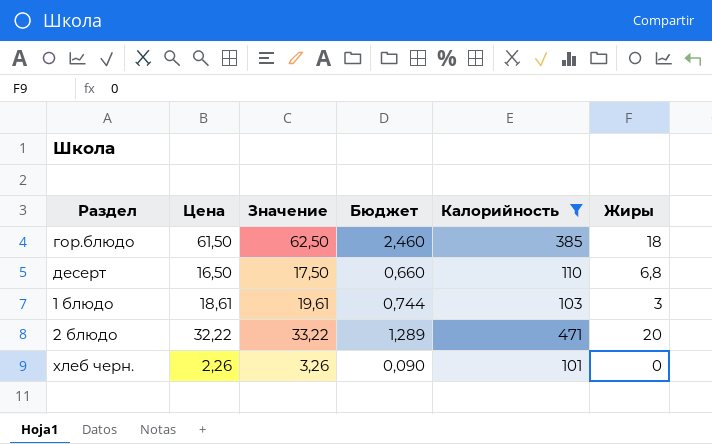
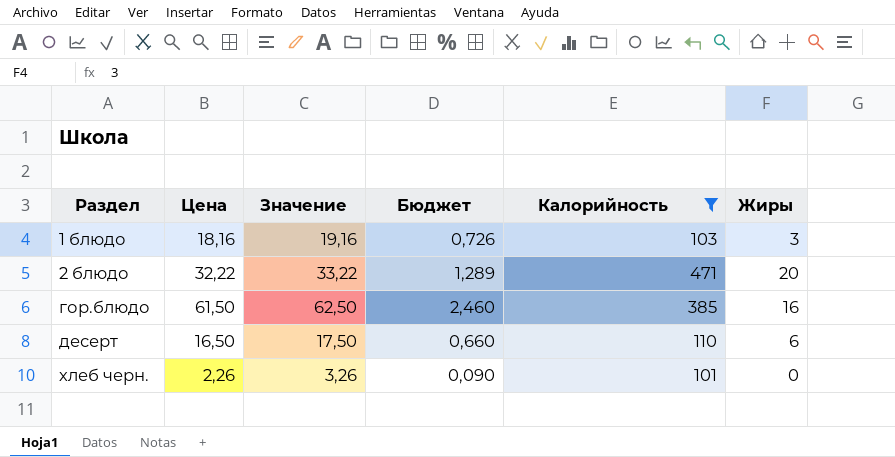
row order: none -> Раздел ascending
1 блюдо | Цена: 18,61 -> 18,16
1 блюдо | Значение: 19,61 -> 19,16
1 блюдо | Бюджет: 0,744 -> 0,726
гор.блюдо | Жиры: 18 -> 16
десерт | Жиры: 6,8 -> 6

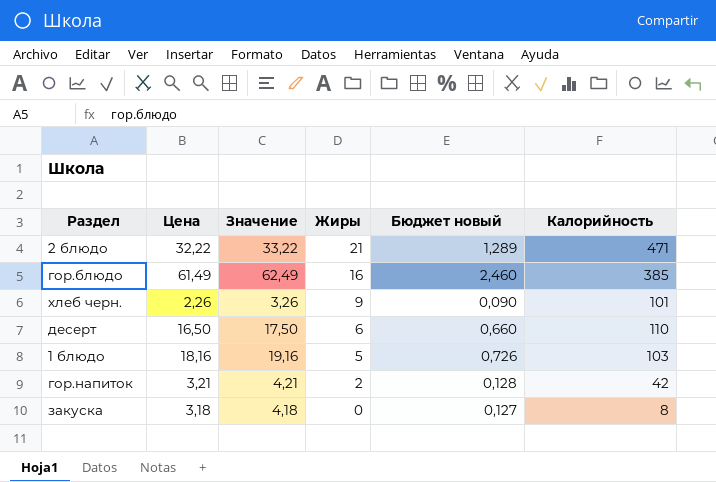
filter: Калорийность >= 101 -> none
row order: Раздел ascending -> Жиры descending
column Жиры | position: 6 -> 4
column name: Бюджет -> Бюджет новый
2 блюдо | Жиры: 20 -> 21
гор.блюдо | Цена: 61,50 -> 61,49
гор.блюдо | Значение: 62,50 -> 62,49
хлеб черн. | Жиры: 0 -> 9
1 блюдо | Жиры: 3 -> 5

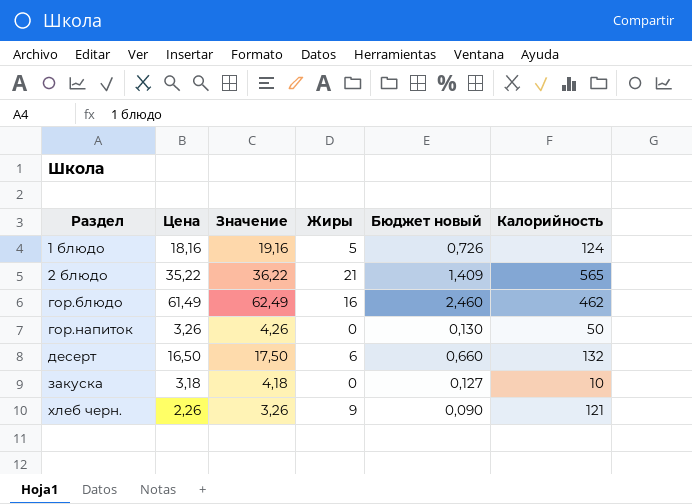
row order: Жиры descending -> Раздел ascending
1 блюдо | Калорийность: 103 -> 124
2 блюдо | Цена: 32,22 -> 35,22
2 блюдо | Значение: 33,22 -> 36,22
2 блюдо | Бюджет новый: 1,289 -> 1,409
2 блюдо | Калорийность: 471 -> 565
гор.блюдо | Калорийность: 385 -> 462
гор.напиток | Цена: 3,21 -> 3,26
гор.напиток | Значение: 4,21 -> 4,26
гор.напиток | Жиры: 2 -> 0
гор.напиток | Бюджет новый: 0,128 -> 0,130
гор.напиток | Калорийность: 42 -> 50
десерт | Калорийность: 110 -> 132
закуска | Калорийность: 8 -> 10
хлеб черн. | Калорийность: 101 -> 121

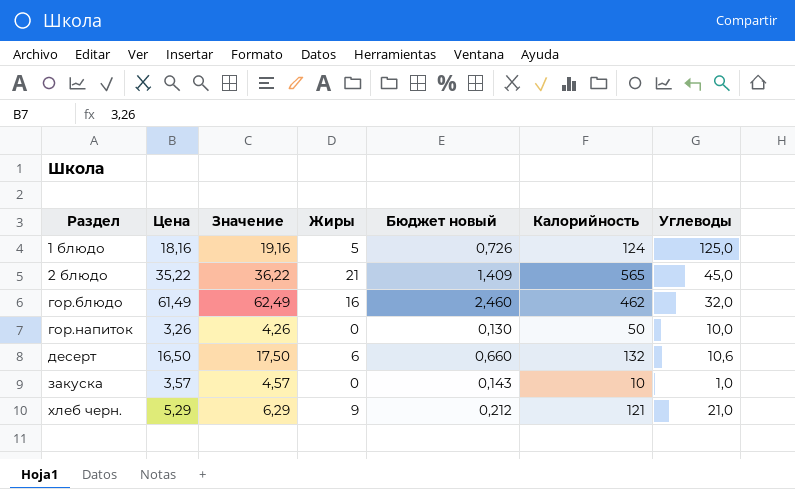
column Углеводы | position: none -> 7
закуска | Цена: 3,18 -> 3,57
закуска | Значение: 4,18 -> 4,57
закуска | Бюджет новый: 0,127 -> 0,143
хлеб черн. | Цена: 2,26 -> 5,29
хлеб черн. | Значение: 3,26 -> 6,29
хлеб черн. | Бюджет новый: 0,090 -> 0,212

